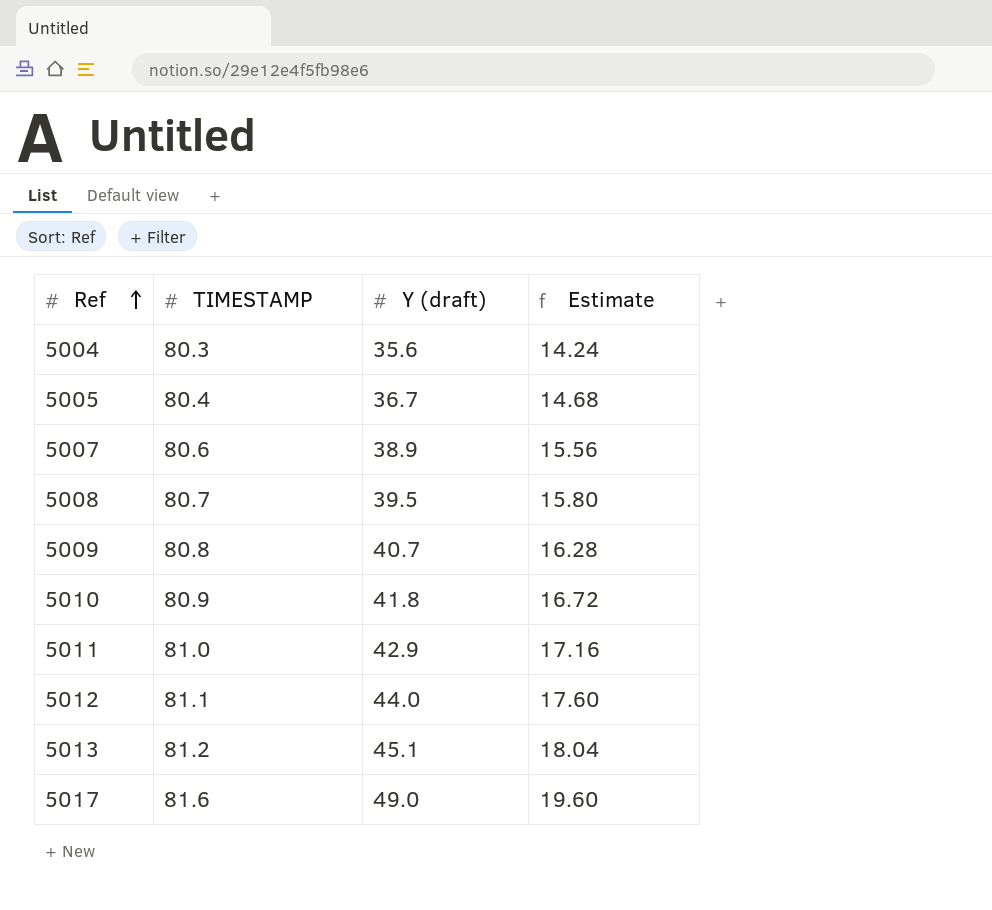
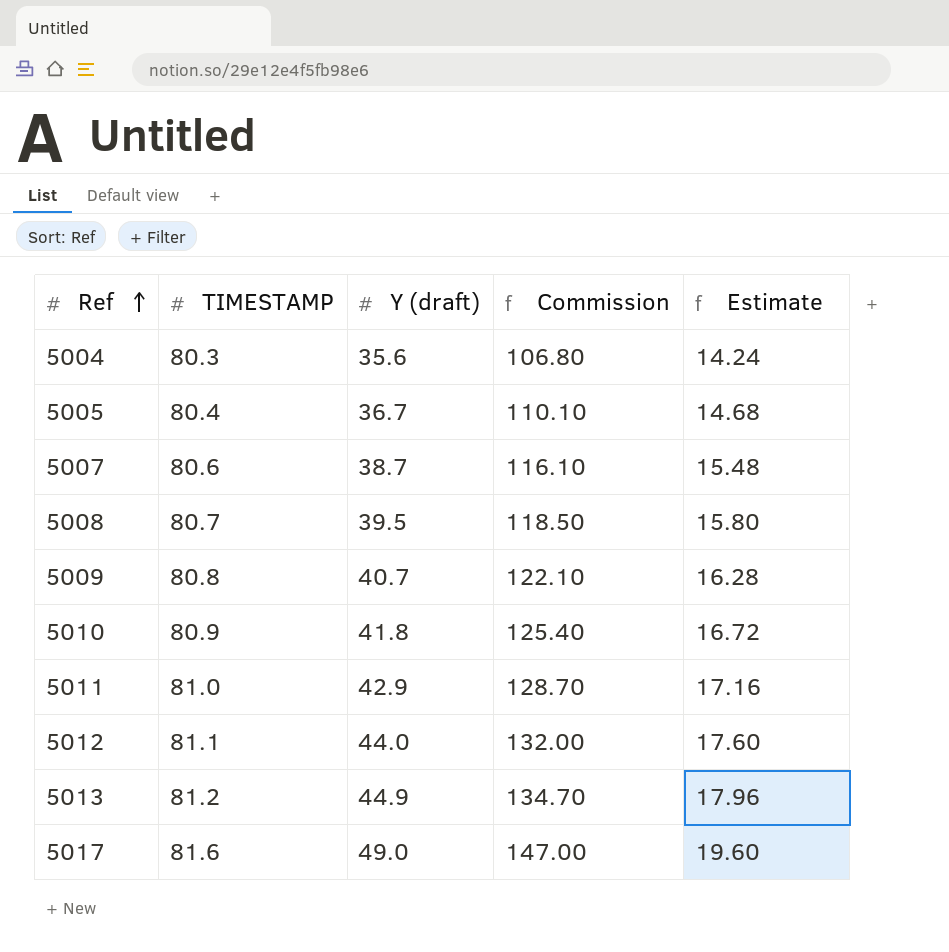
column Commission | formula: none -> [Y (draft)] * 3
5007 | Y (draft): 38.9 -> 38.7
5007 | Estimate: 15.56 -> 15.48
5013 | Y (draft): 45.1 -> 44.9
5013 | Estimate: 18.04 -> 17.96

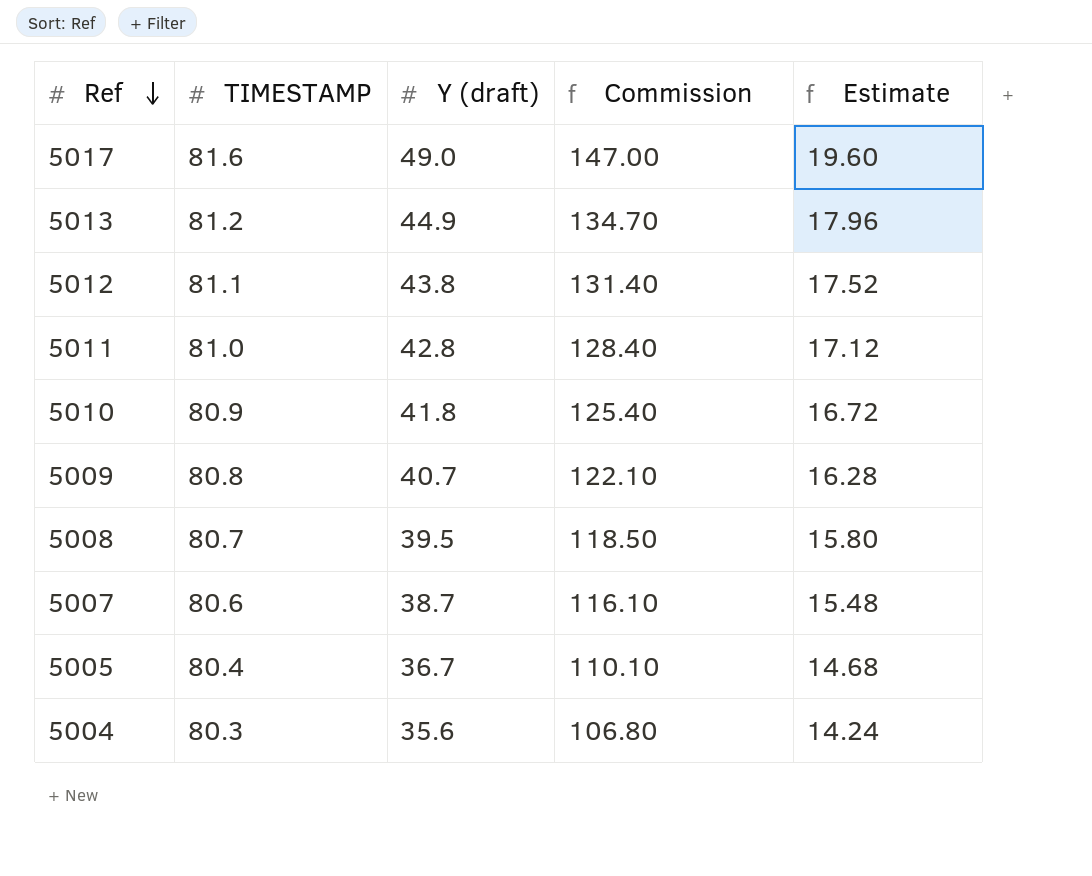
row order: Ref ascending -> Ref descending
5012 | Y (draft): 44.0 -> 43.8
5012 | Commission: 132.00 -> 131.40
5012 | Estimate: 17.60 -> 17.52
5011 | Y (draft): 42.9 -> 42.8
5011 | Commission: 128.70 -> 128.40
5011 | Estimate: 17.16 -> 17.12

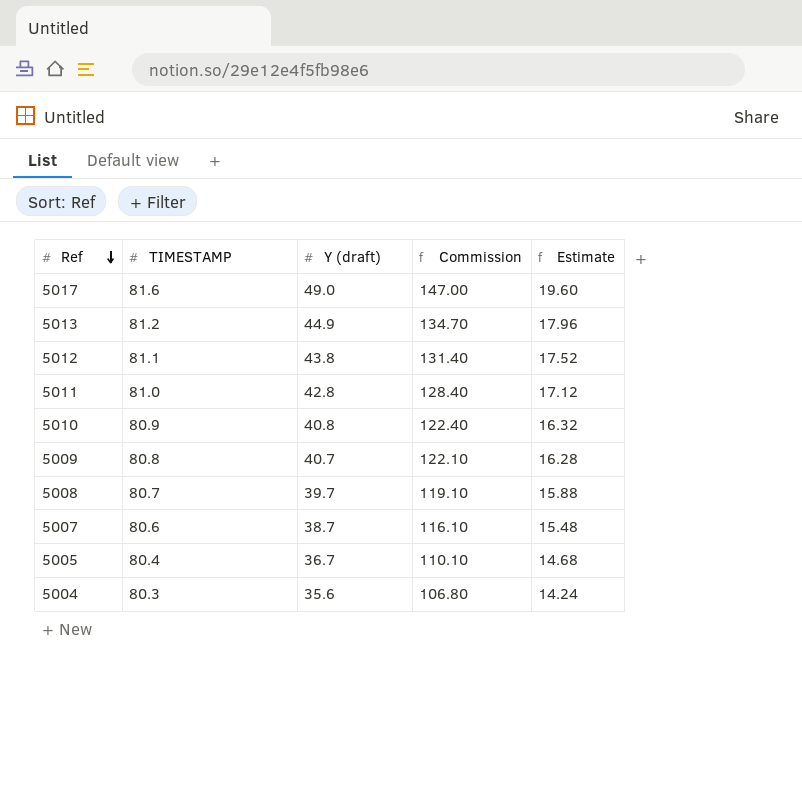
5010 | Y (draft): 41.8 -> 40.8
5010 | Commission: 125.40 -> 122.40
5010 | Estimate: 16.72 -> 16.32
5008 | Y (draft): 39.5 -> 39.7
5008 | Commission: 118.50 -> 119.10
5008 | Estimate: 15.80 -> 15.88

